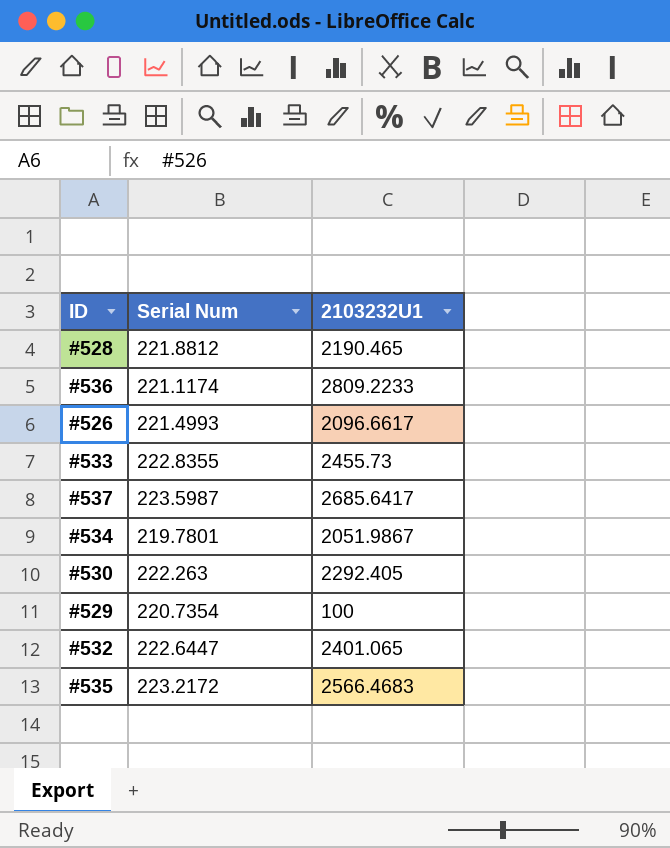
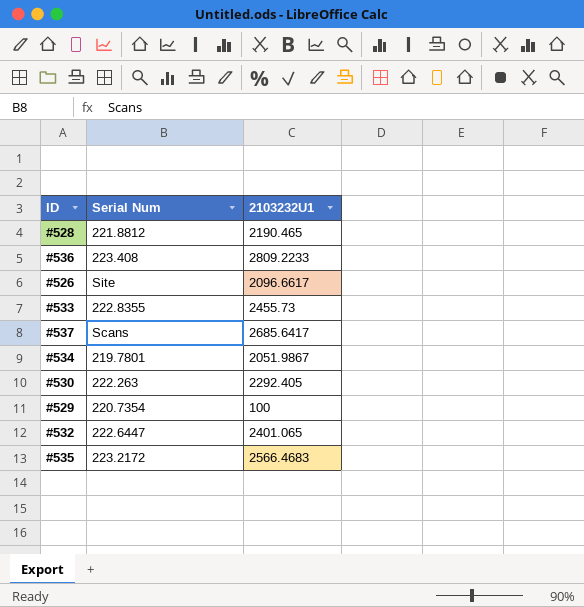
#536 | Serial Num: 221.1174 -> 223.408
#526 | Serial Num: 221.4993 -> Site
#537 | Serial Num: 223.5987 -> Scans

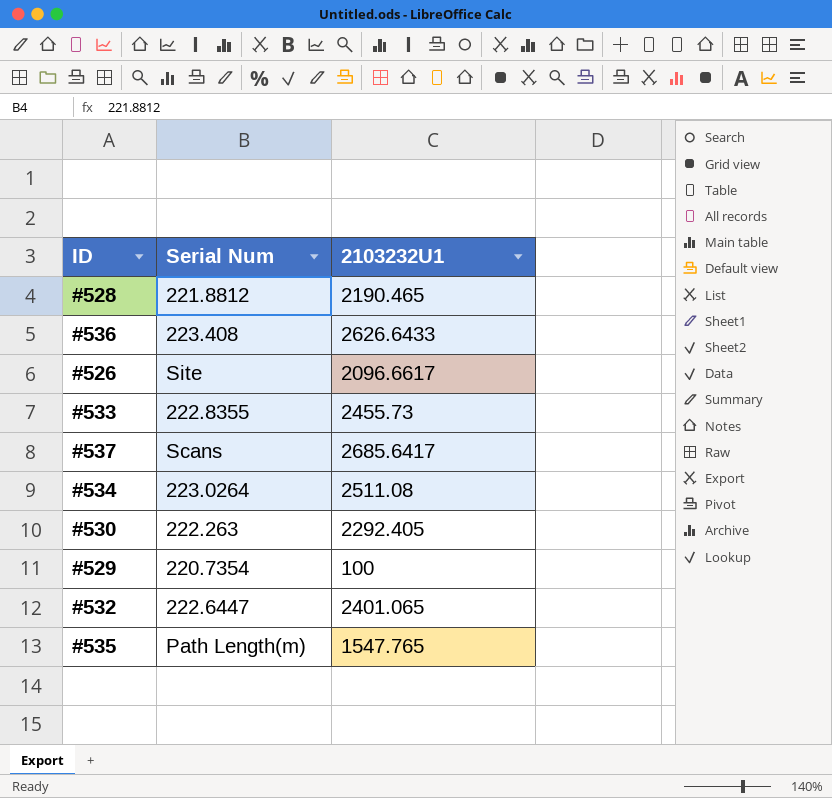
#536 | 2103232U1: 2809.2233 -> 2626.6433
#534 | Serial Num: 219.7801 -> 223.0264
#534 | 2103232U1: 2051.9867 -> 2511.08
#535 | Serial Num: 223.2172 -> Path Length(m)
#535 | 2103232U1: 2566.4683 -> 1547.765

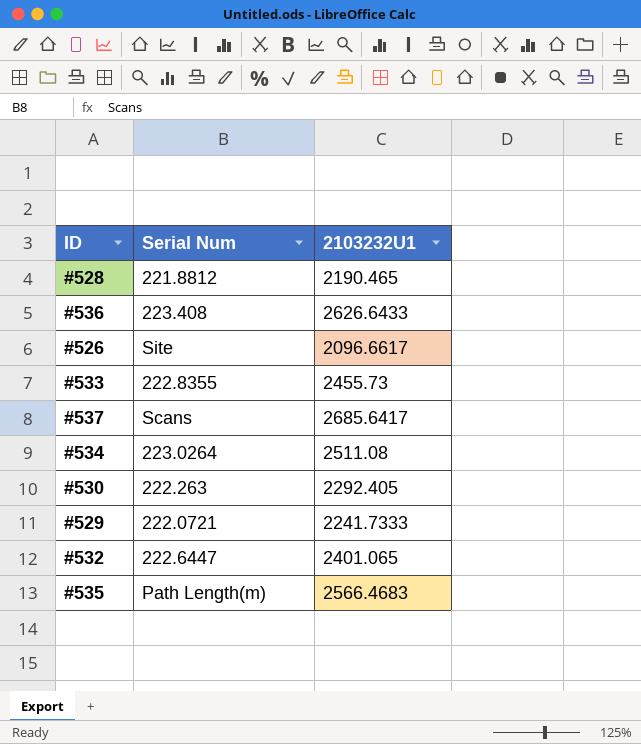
#529 | Serial Num: 220.7354 -> 222.0721
#529 | 2103232U1: 100 -> 2241.7333
#535 | 2103232U1: 1547.765 -> 2566.4683

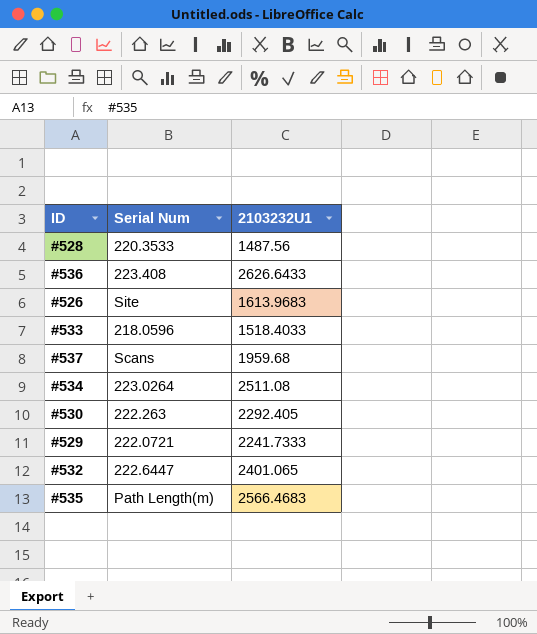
#528 | Serial Num: 221.8812 -> 220.3533
#528 | 2103232U1: 2190.465 -> 1487.56
#526 | 2103232U1: 2096.6617 -> 1613.9683
#533 | Serial Num: 222.8355 -> 218.0596
#533 | 2103232U1: 2455.73 -> 1518.4033
#537 | 2103232U1: 2685.6417 -> 1959.68

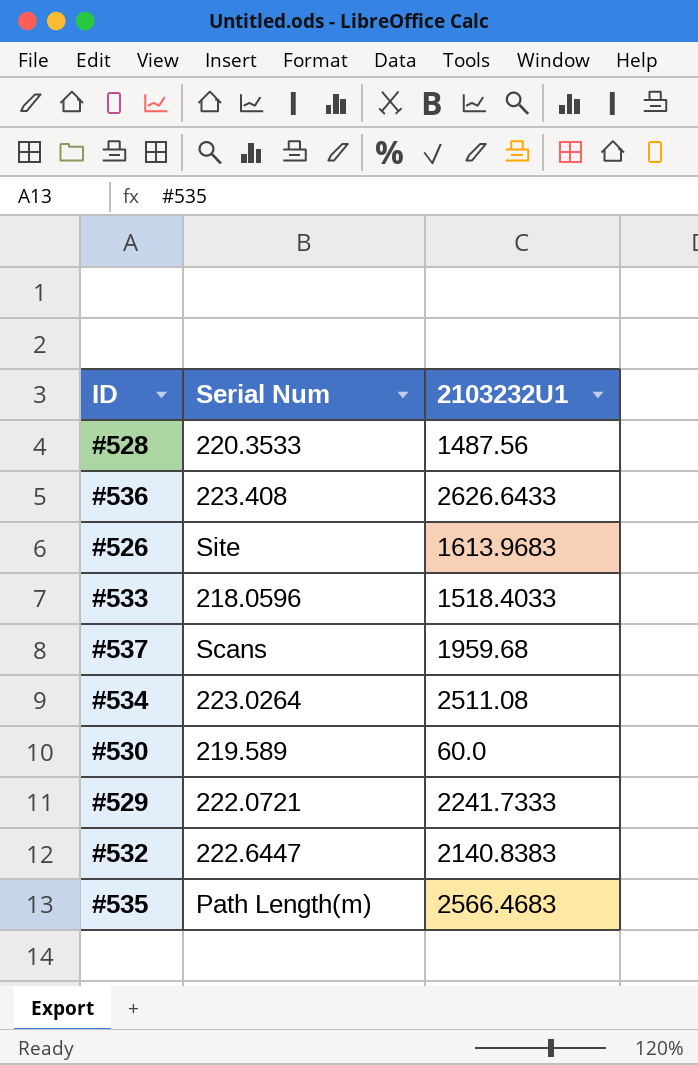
#530 | Serial Num: 222.263 -> 219.589
#530 | 2103232U1: 2292.405 -> 60.0
#532 | 2103232U1: 2401.065 -> 2140.8383

